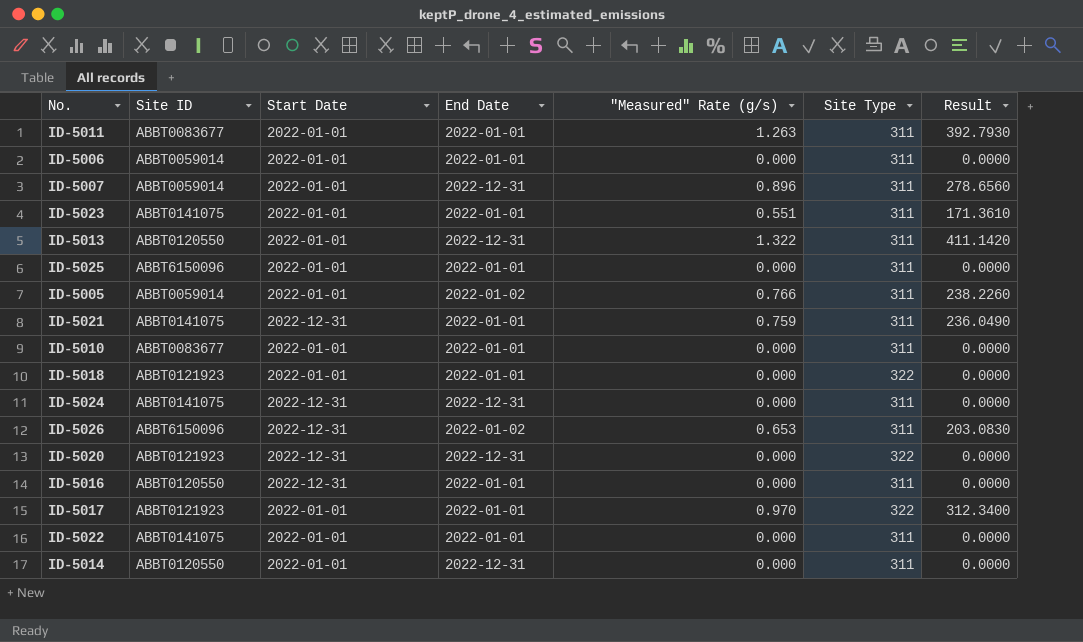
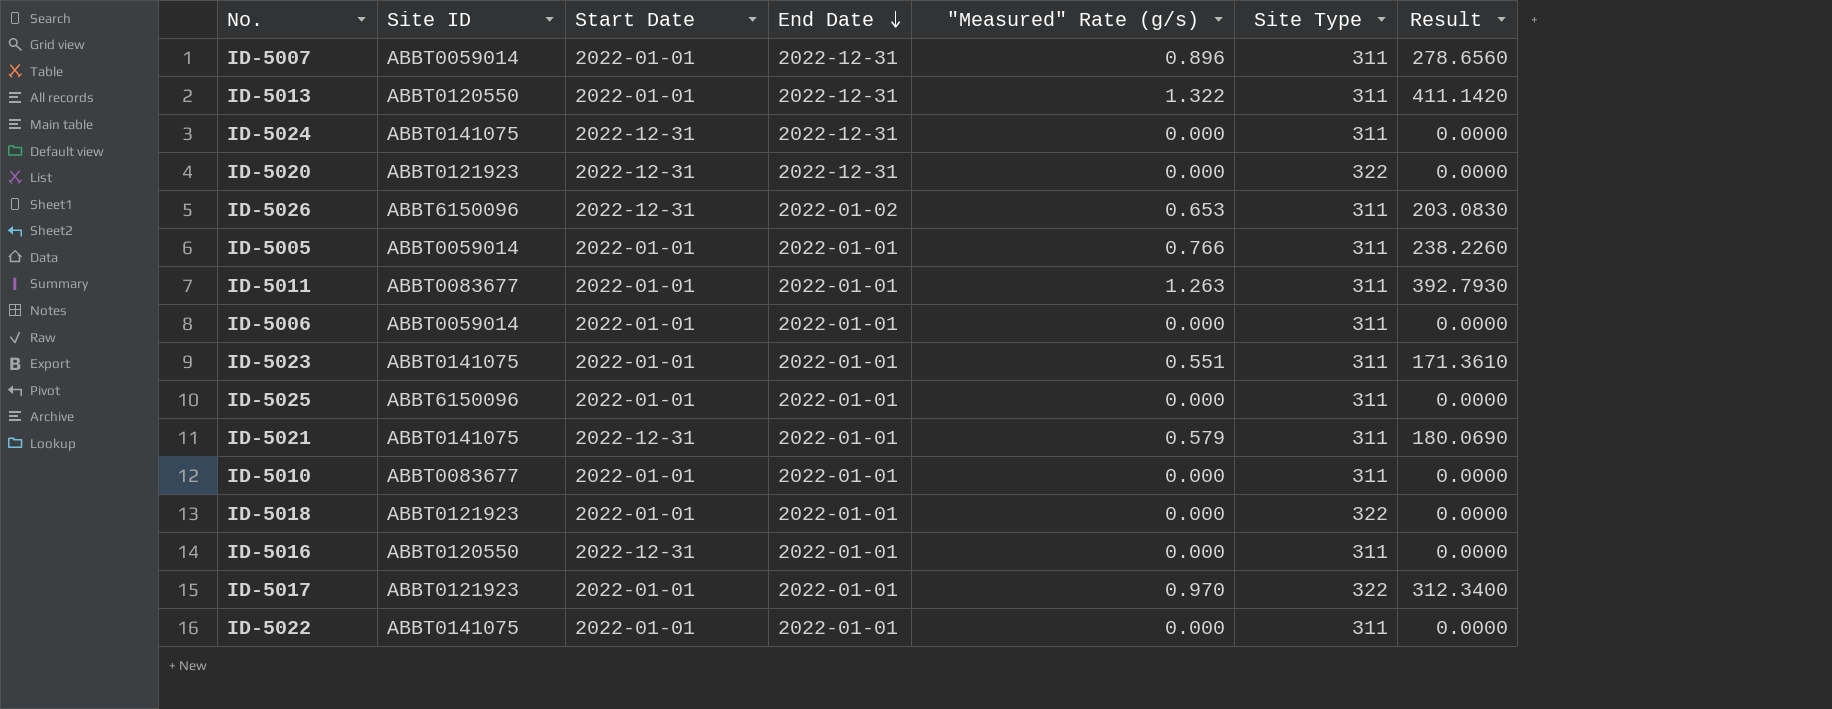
row order: none -> End Date descending
row ID-5014: ABBT0120550 | 2022-01-01 | 2022-12-31 | 0.000 | 311 | 0.0000 -> none
ID-5005 | End Date: 2022-01-02 -> 2022-01-01
ID-5021 | "Measured" Rate (g/s): 0.759 -> 0.579
ID-5021 | Result: 236.0490 -> 180.0690

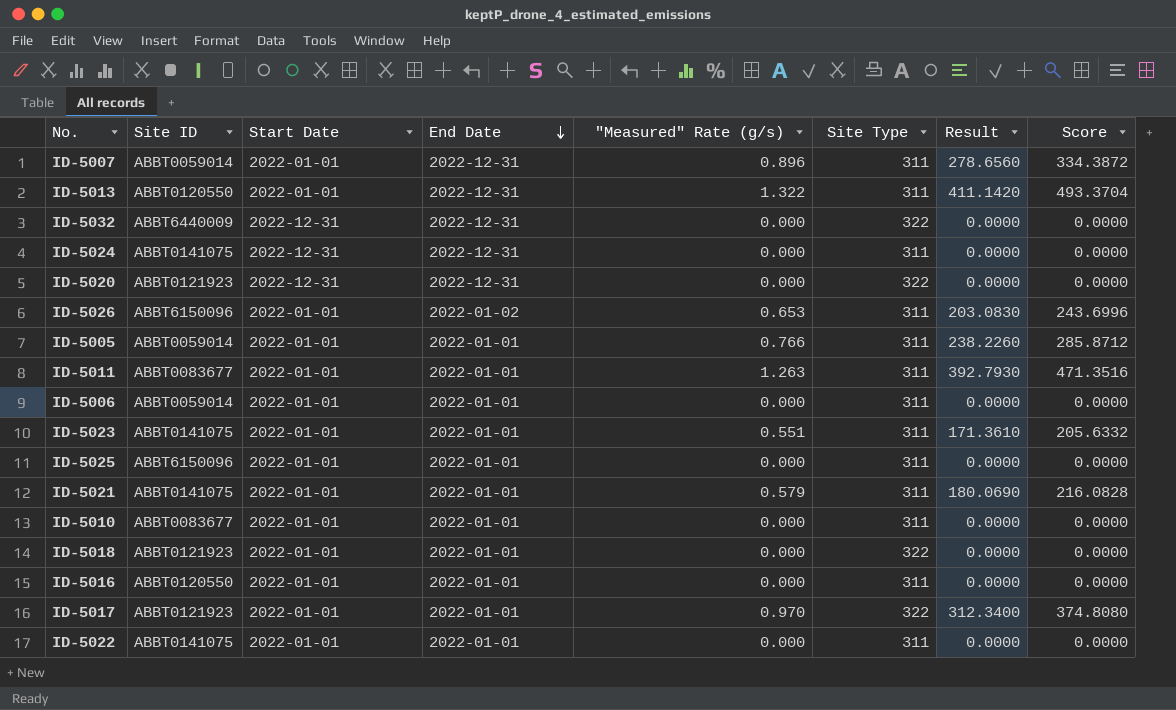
column Score | formula: none -> [Result] * 1.2
row ID-5032: none -> ABBT6440009 | 2022-12-31 | 2022-12-31 | 0.000 | 322 | 0.0000 | 0.0000
ID-5026 | Start Date: 2022-12-31 -> 2022-01-01
ID-5021 | Start Date: 2022-12-31 -> 2022-01-01
ID-5016 | Start Date: 2022-12-31 -> 2022-01-01

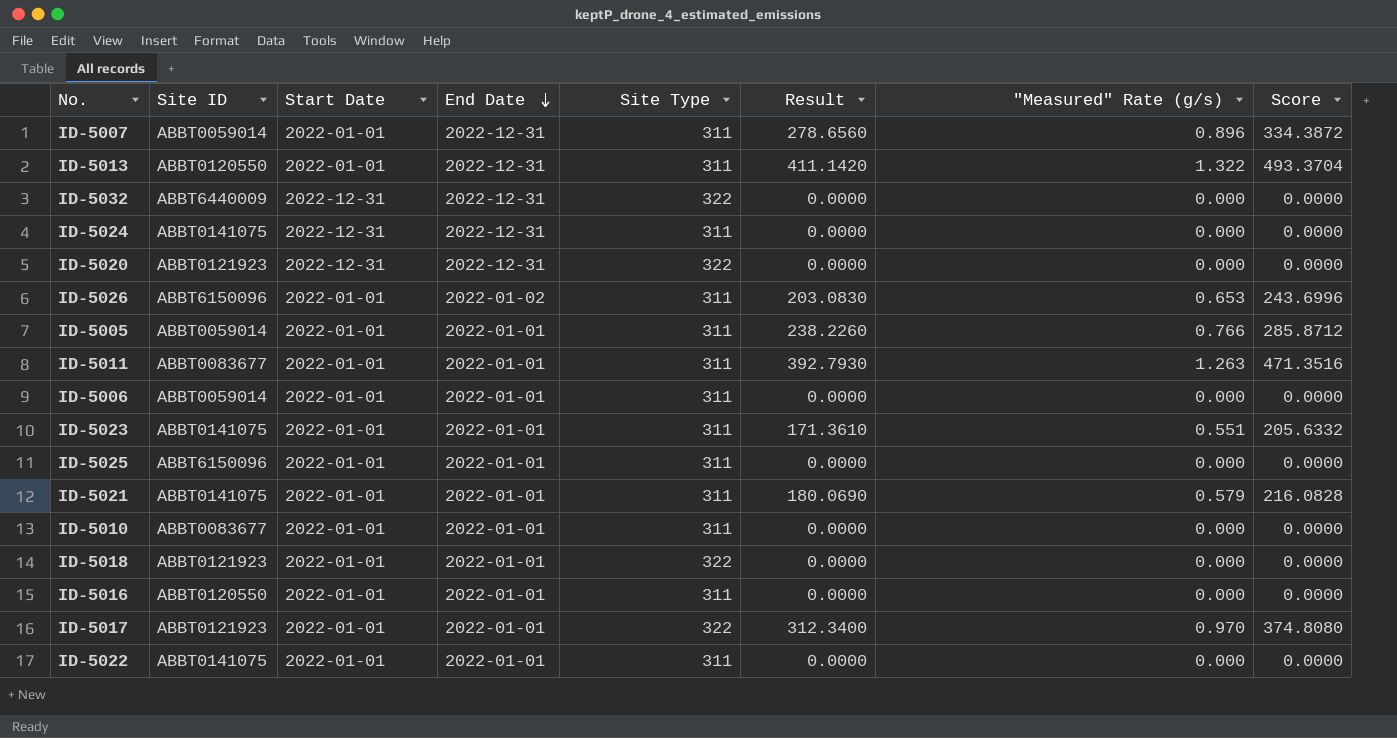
column "Measured" Rate (g/s) | position: 5 -> 7

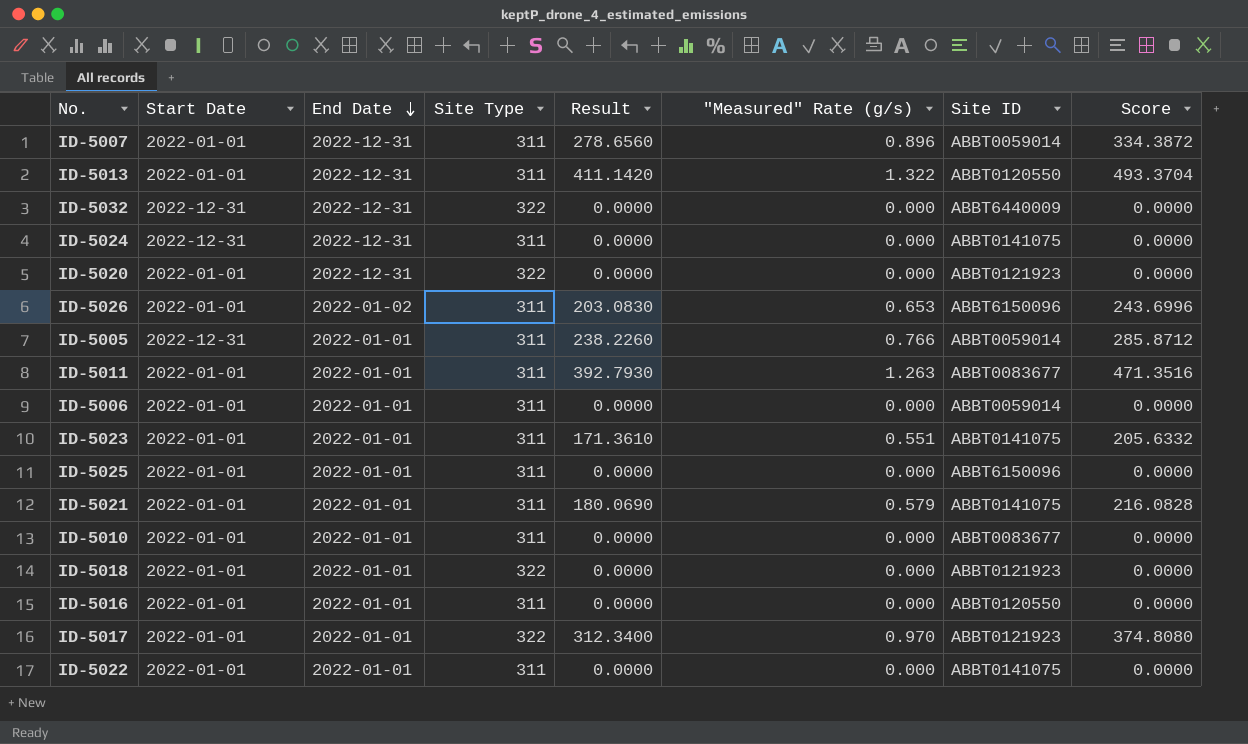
column Site ID | position: 2 -> 7
ID-5020 | Start Date: 2022-12-31 -> 2022-01-01
ID-5005 | Start Date: 2022-01-01 -> 2022-12-31

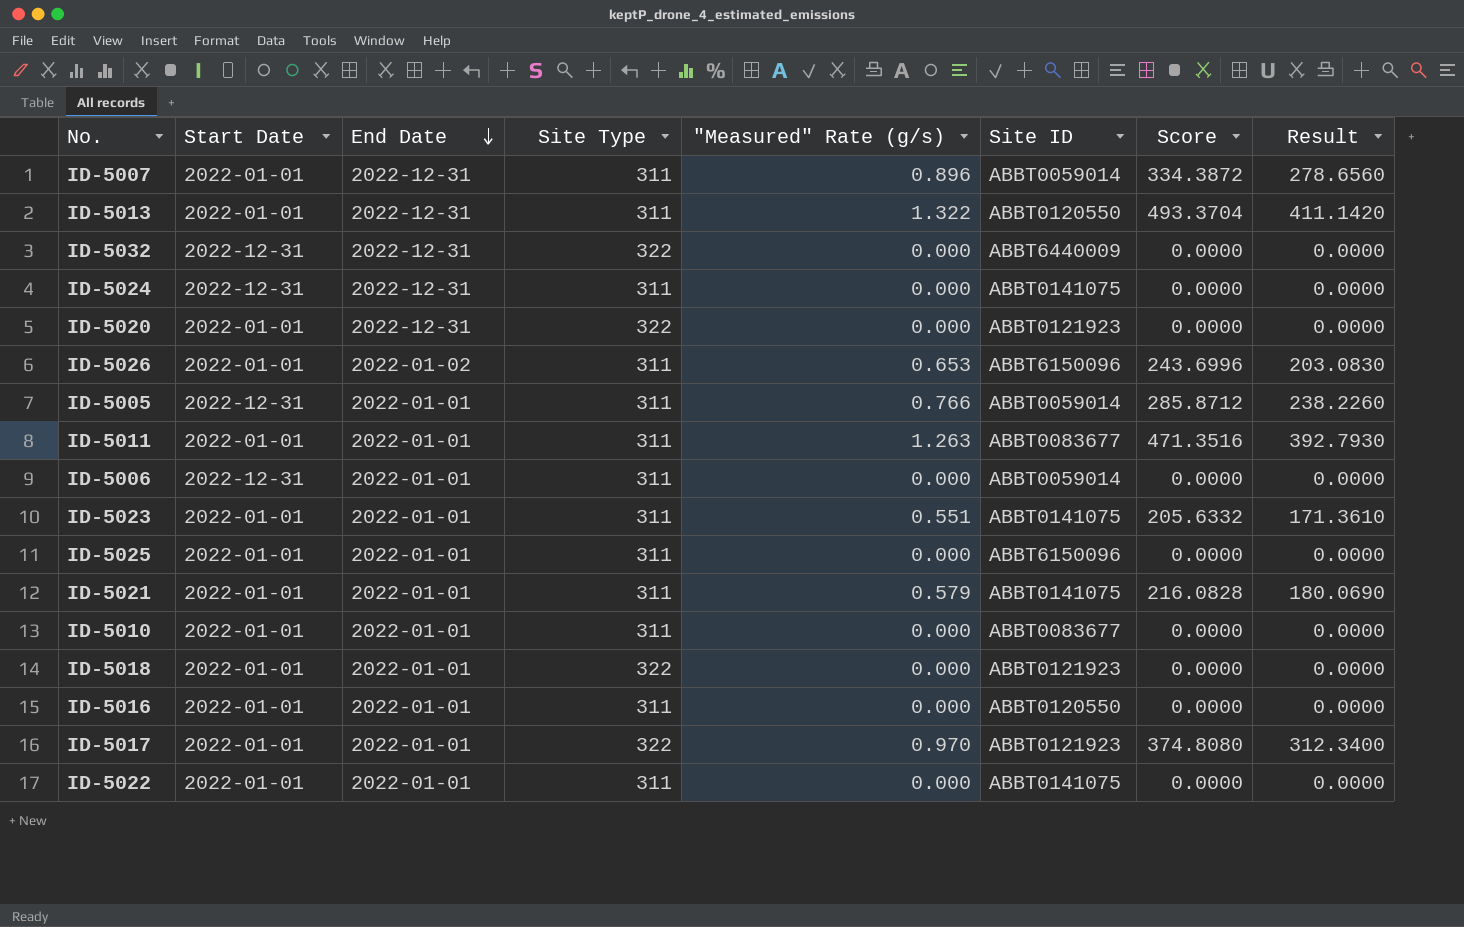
column Result | position: 5 -> 8
ID-5006 | Start Date: 2022-01-01 -> 2022-12-31

